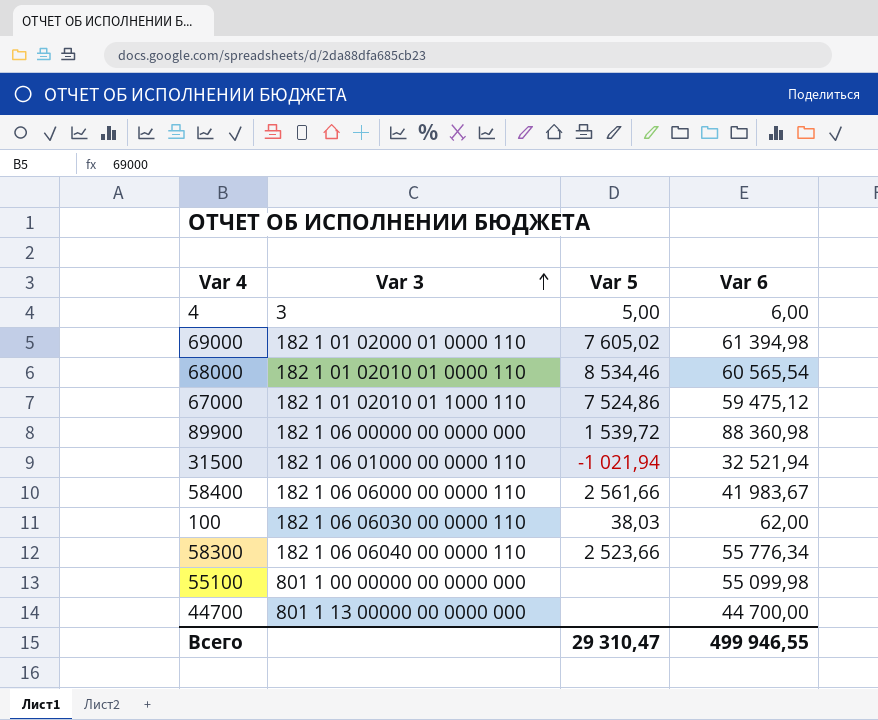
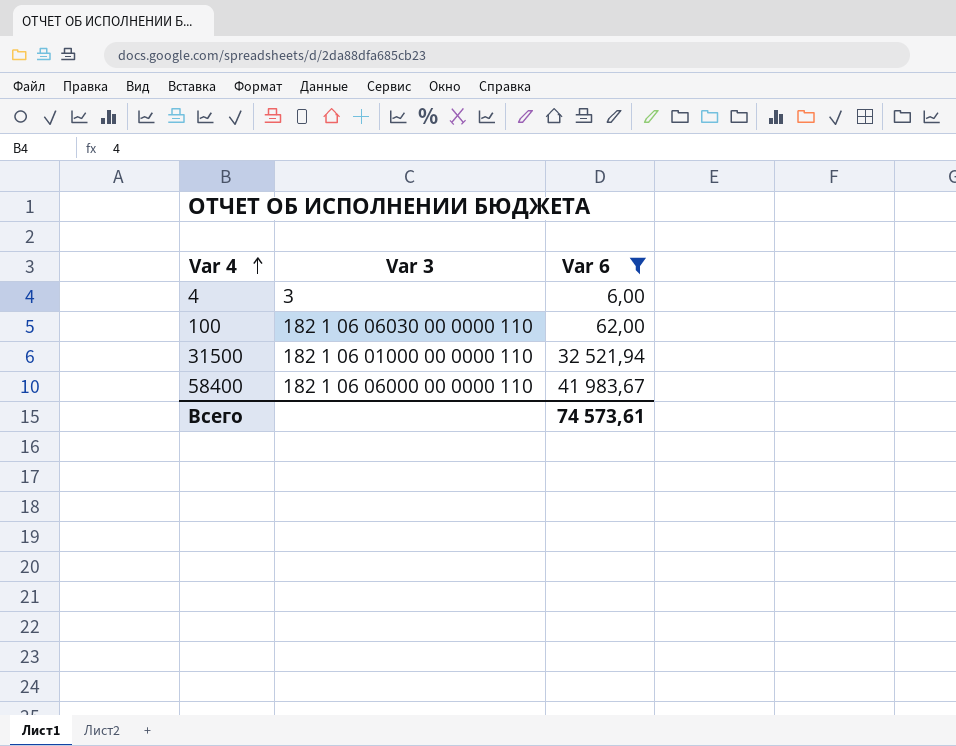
filter: none -> Var 6 <= 41 983,67
row order: Var 3 ascending -> Var 4 ascending
column Var 5 | position: 3 -> none
Всего | Var 6: 499 946,55 -> 74 573,61

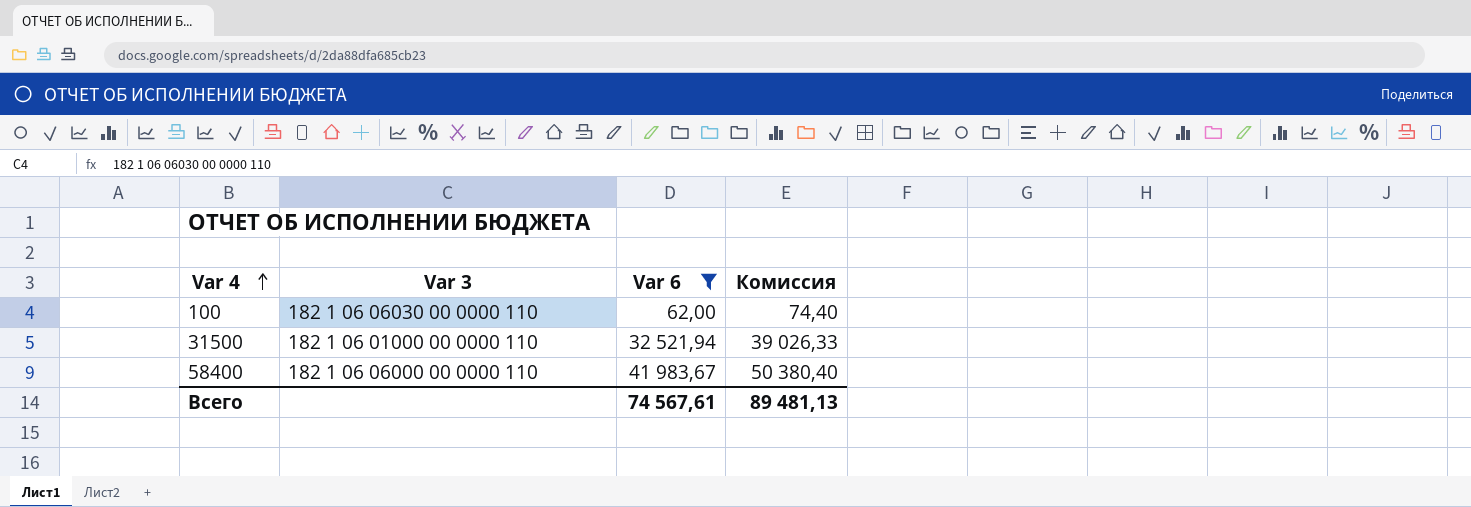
column Комиссия | formula: none -> [Var 6] * 1,2
row 4: 3 | 6,00 -> none
Всего | Var 6: 74 573,61 -> 74 567,61

